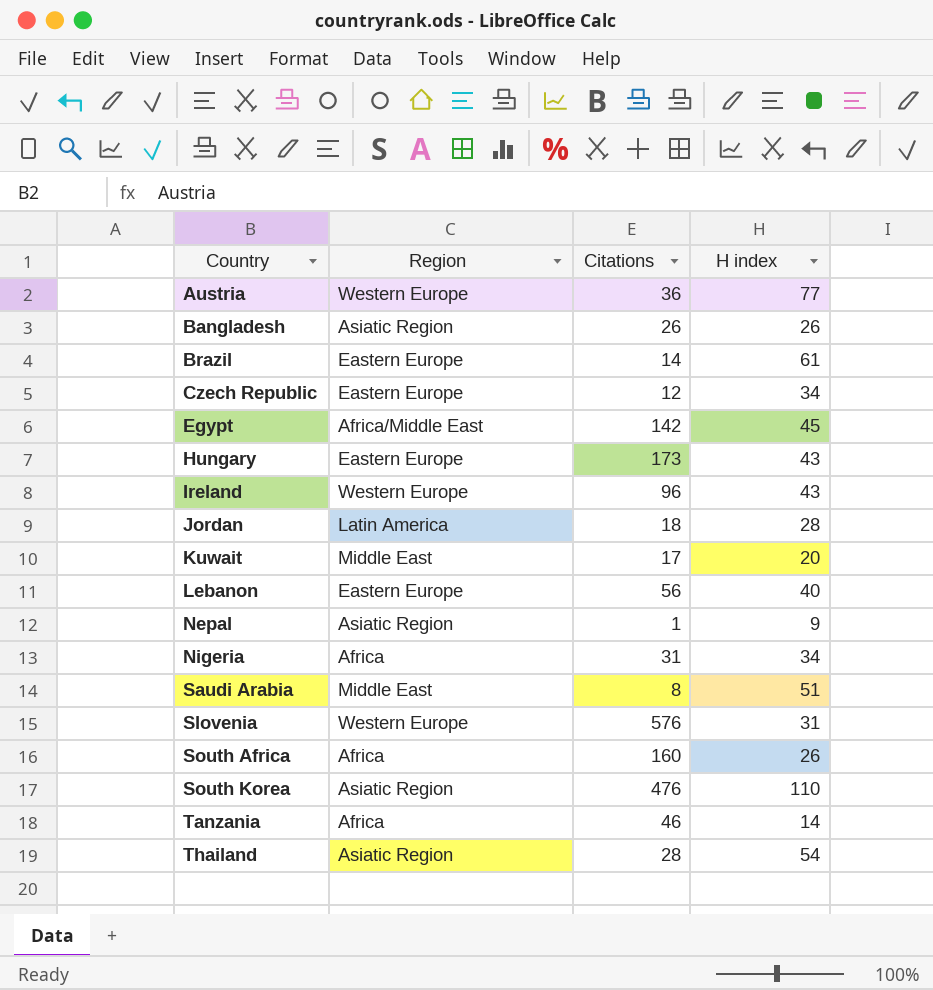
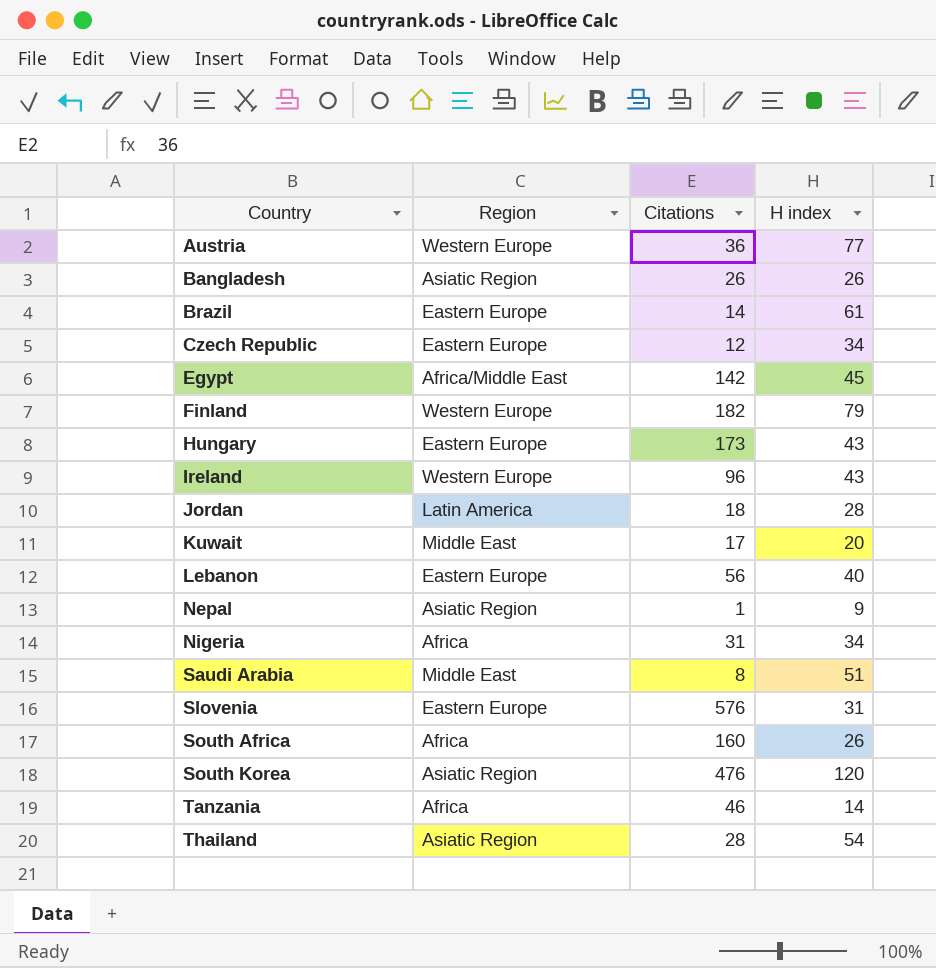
row Finland: none -> Western Europe | 182 | 79
Slovenia | Region: Western Europe -> Eastern Europe
South Korea | H index: 110 -> 120

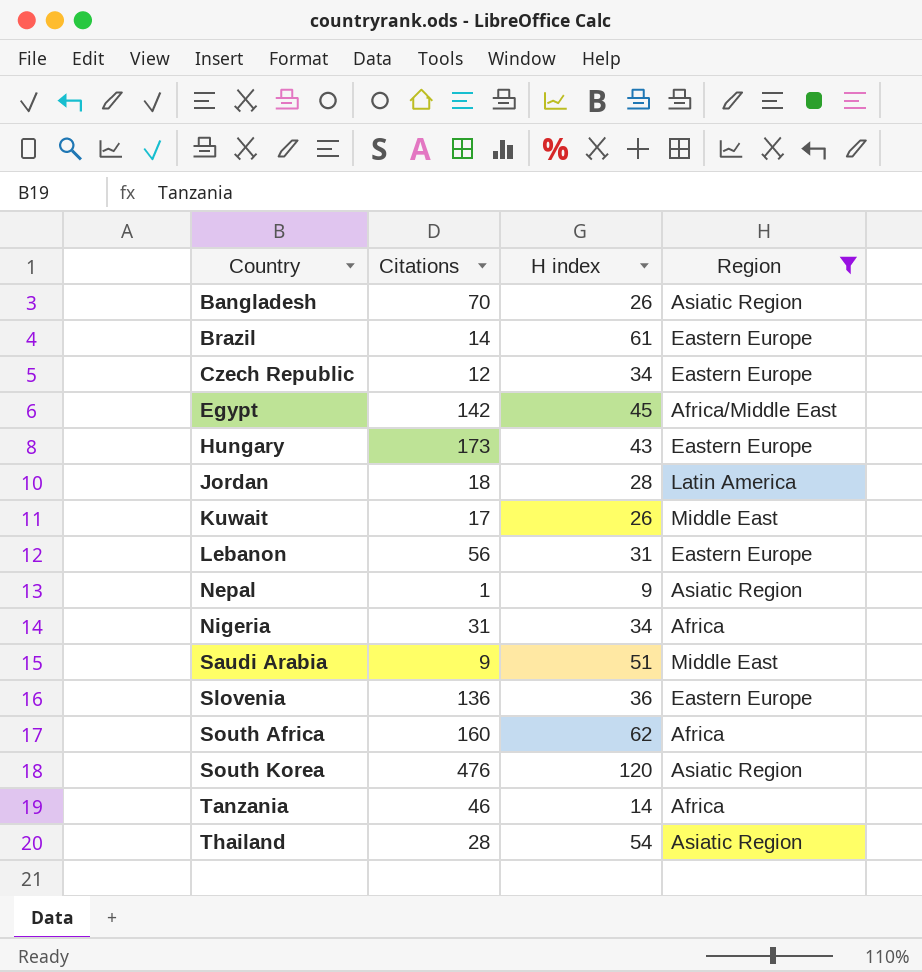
filter: none -> Region != Western Europe
column Region | position: 2 -> 4
Bangladesh | Citations: 26 -> 70
Kuwait | H index: 20 -> 26
Lebanon | H index: 40 -> 31
Saudi Arabia | Citations: 8 -> 9
Slovenia | Citations: 576 -> 136
Slovenia | H index: 31 -> 36
South Africa | H index: 26 -> 62

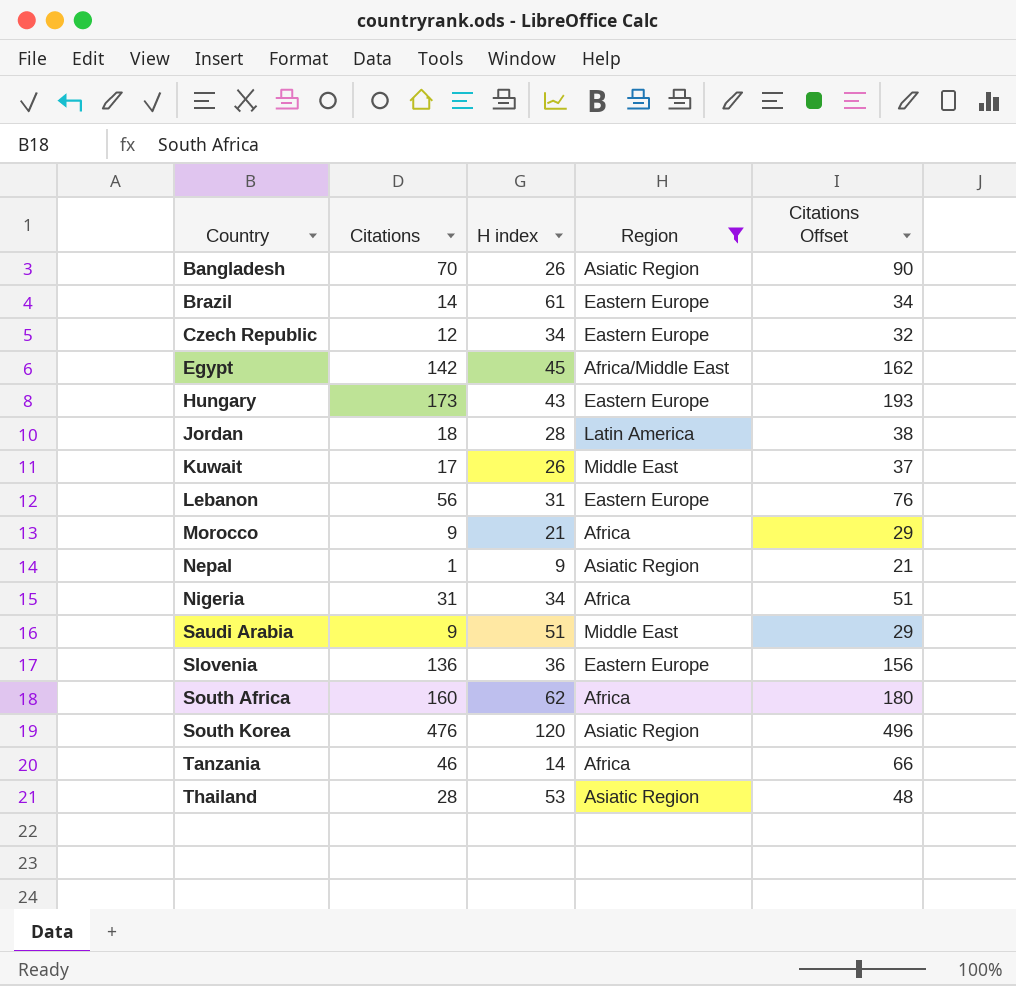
column Citations Offset | formula: none -> [Citations] + 20
row Morocco: none -> 9 | 21 | Africa | 29
Thailand | H index: 54 -> 53

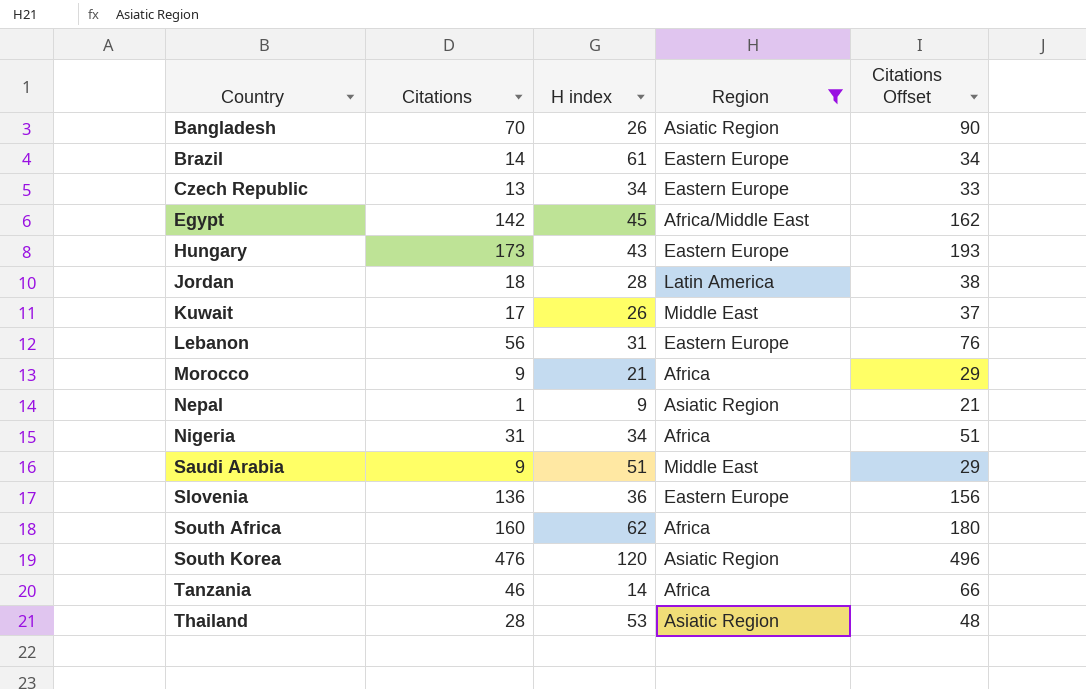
Czech Republic | Citations: 12 -> 13
Czech Republic | Citations Offset: 32 -> 33

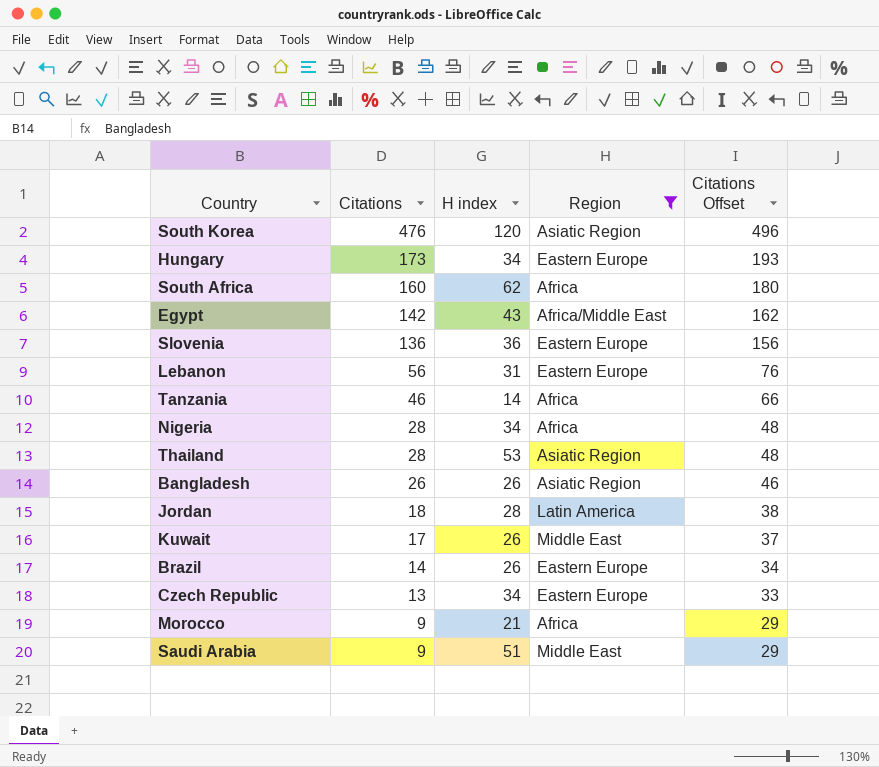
row order: Country ascending -> Citations descending
row Nepal: 1 | 9 | Asiatic Region | 21 -> none
Hungary | H index: 43 -> 34
Egypt | H index: 45 -> 43
Nigeria | Citations: 31 -> 28
Nigeria | Citations Offset: 51 -> 48
Bangladesh | Citations: 70 -> 26
Bangladesh | Citations Offset: 90 -> 46
Brazil | H index: 61 -> 26

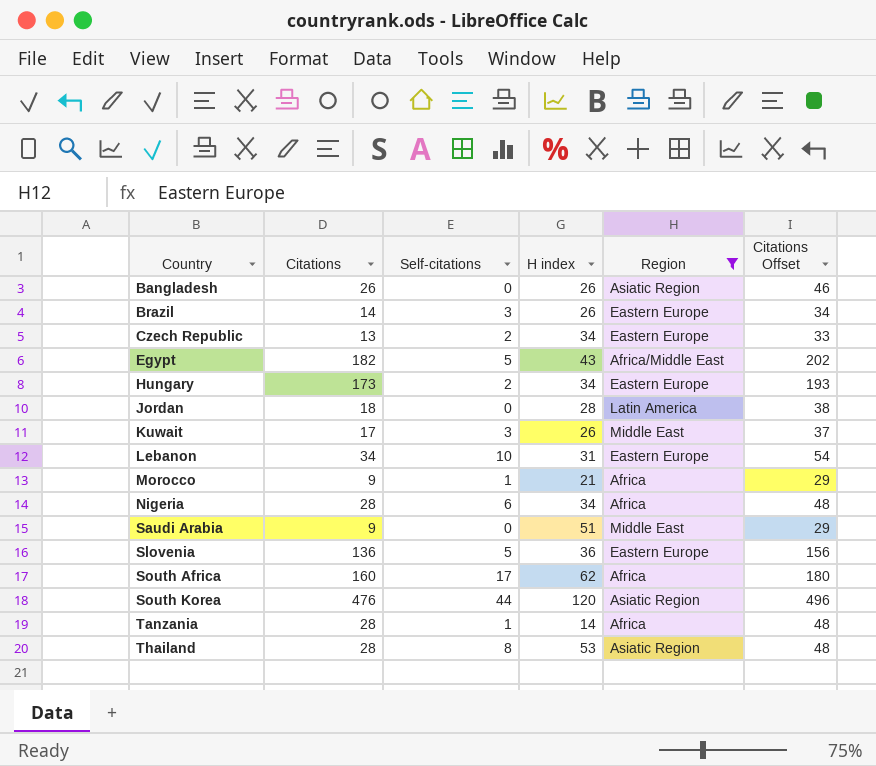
row order: Citations descending -> Country ascending
column Self-citations | position: none -> 3
Egypt | Citations: 142 -> 182
Egypt | Citations Offset: 162 -> 202
Lebanon | Citations: 56 -> 34
Lebanon | Citations Offset: 76 -> 54
Tanzania | Citations: 46 -> 28
Tanzania | Citations Offset: 66 -> 48

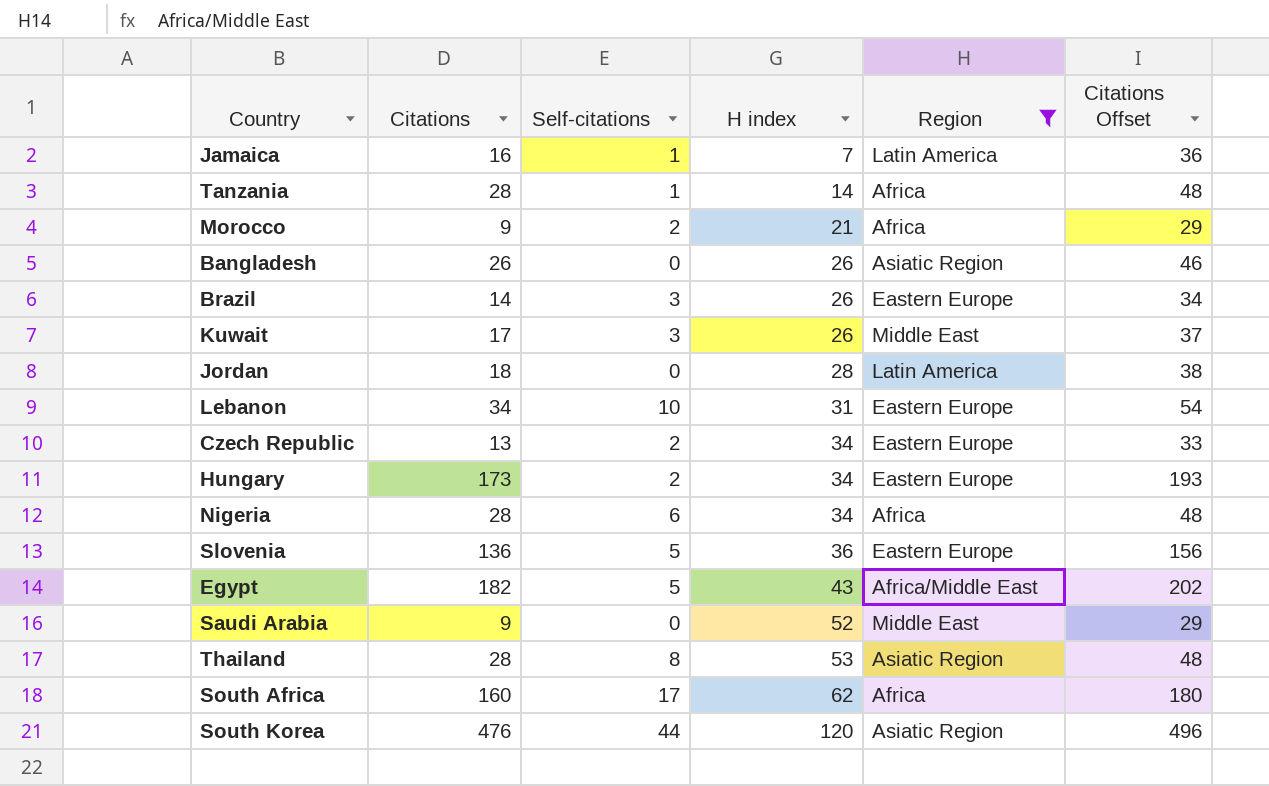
row order: Country ascending -> H index ascending
row Jamaica: none -> 16 | 1 | 7 | Latin America | 36
Morocco | Self-citations: 1 -> 2
Saudi Arabia | H index: 51 -> 52

